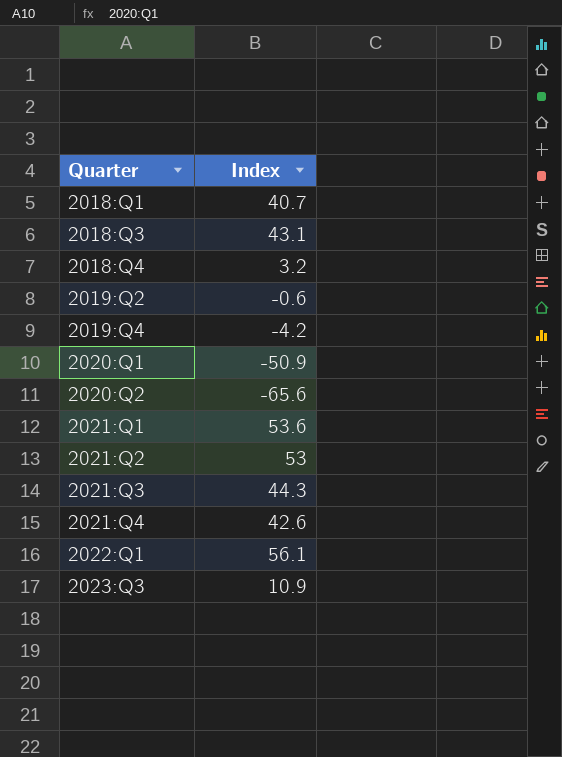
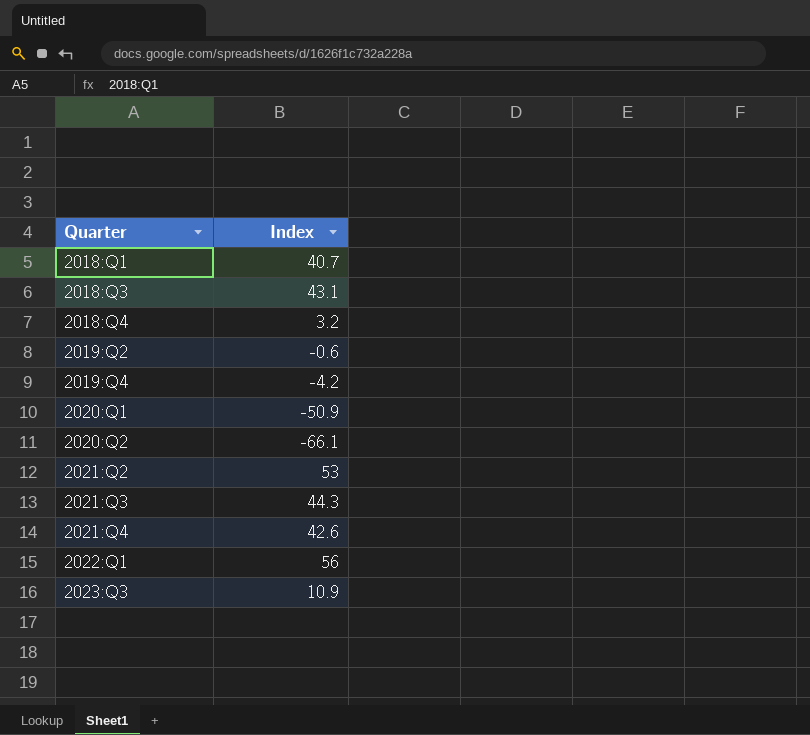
row 2021:Q1: 53.6 -> none
2020:Q2 | Index: -65.6 -> -66.1
2022:Q1 | Index: 56.1 -> 56

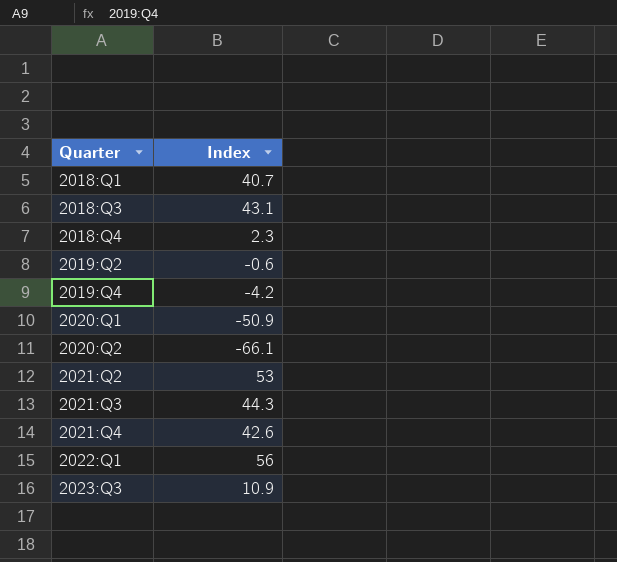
2018:Q4 | Index: 3.2 -> 2.3

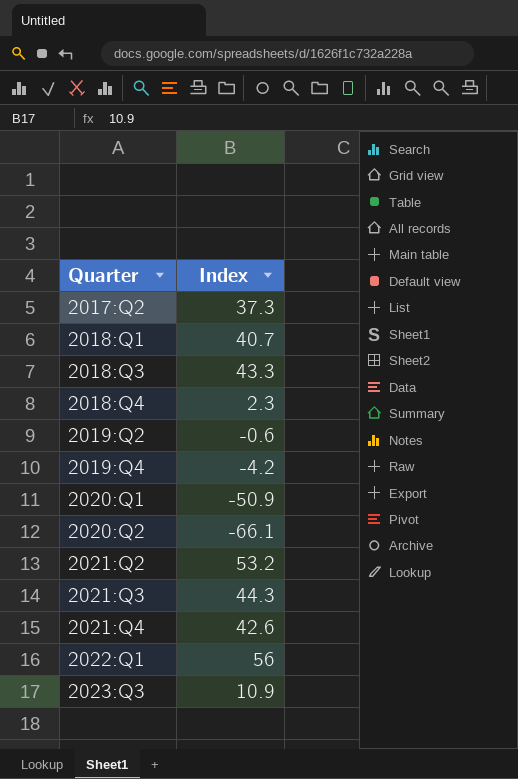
row 2017:Q2: none -> 37.3
2018:Q3 | Index: 43.1 -> 43.3
2021:Q2 | Index: 53 -> 53.2

